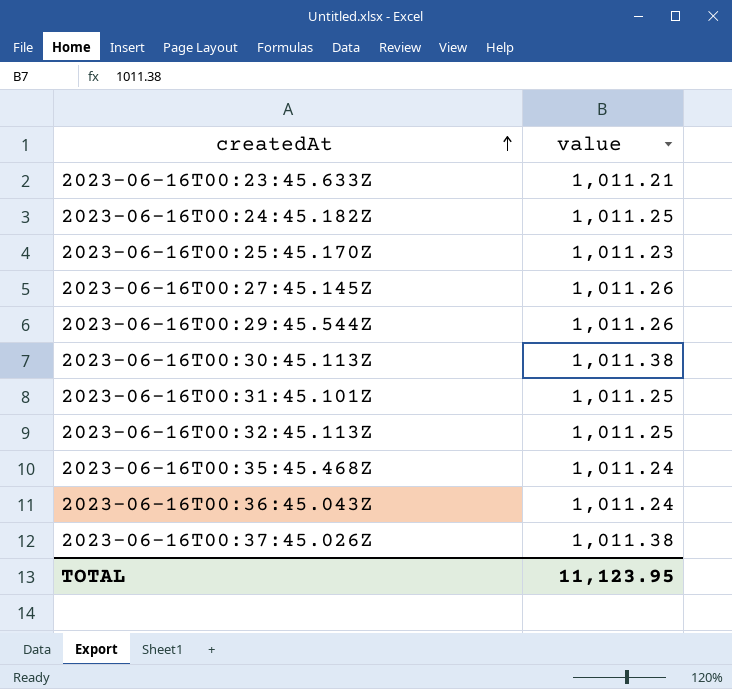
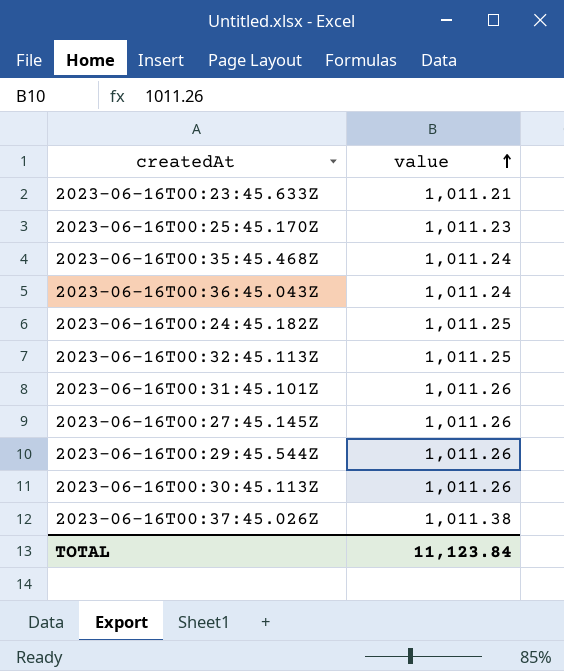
row order: createdAt ascending -> value ascending
2023-06-16T00:31:45.101Z | value: 1,011.25 -> 1,011.26
2023-06-16T00:30:45.113Z | value: 1,011.38 -> 1,011.26
TOTAL | value: 11,123.95 -> 11,123.84

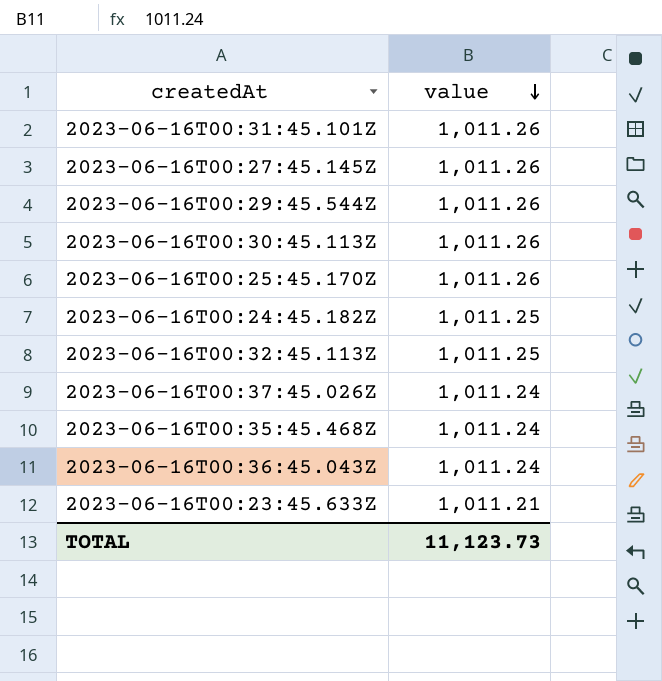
row order: value ascending -> value descending
2023-06-16T00:25:45.170Z | value: 1,011.23 -> 1,011.26
2023-06-16T00:37:45.026Z | value: 1,011.38 -> 1,011.24
TOTAL | value: 11,123.84 -> 11,123.73

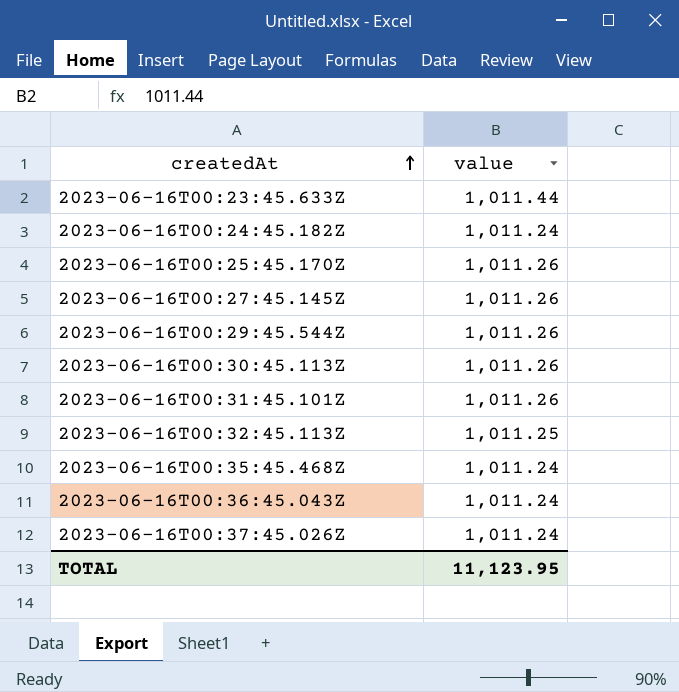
row order: value descending -> createdAt ascending
2023-06-16T00:23:45.633Z | value: 1,011.21 -> 1,011.44
2023-06-16T00:24:45.182Z | value: 1,011.25 -> 1,011.24
TOTAL | value: 11,123.73 -> 11,123.95

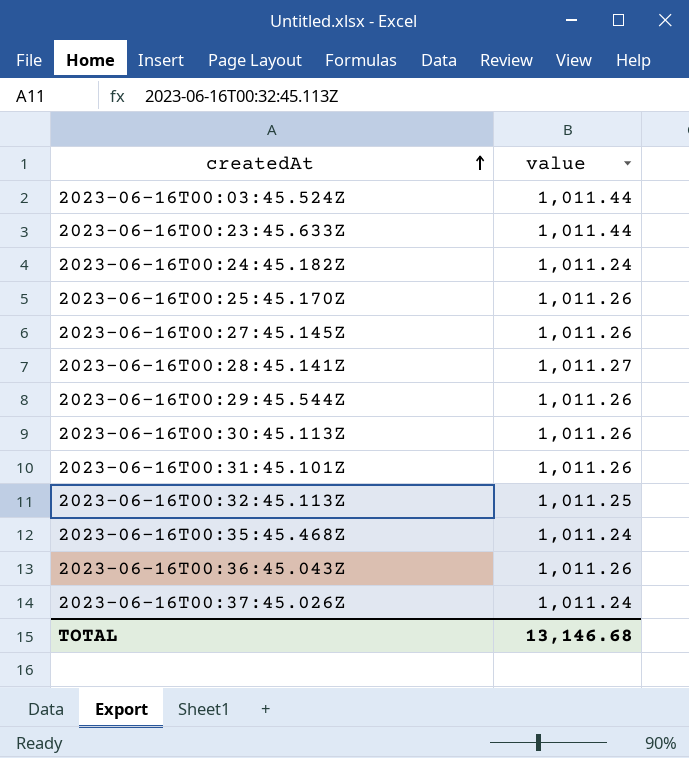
row 2023-06-16T00:03:45.524Z: none -> 1,011.44
row 2023-06-16T00:28:45.141Z: none -> 1,011.27
2023-06-16T00:36:45.043Z | value: 1,011.24 -> 1,011.26
TOTAL | value: 11,123.95 -> 13,146.68

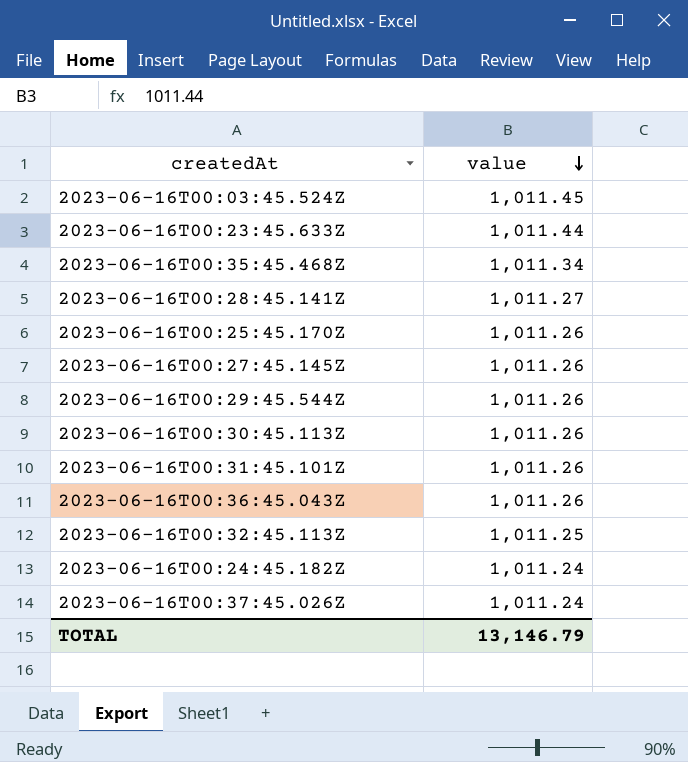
row order: createdAt ascending -> value descending
2023-06-16T00:03:45.524Z | value: 1,011.44 -> 1,011.45
2023-06-16T00:35:45.468Z | value: 1,011.24 -> 1,011.34
TOTAL | value: 13,146.68 -> 13,146.79

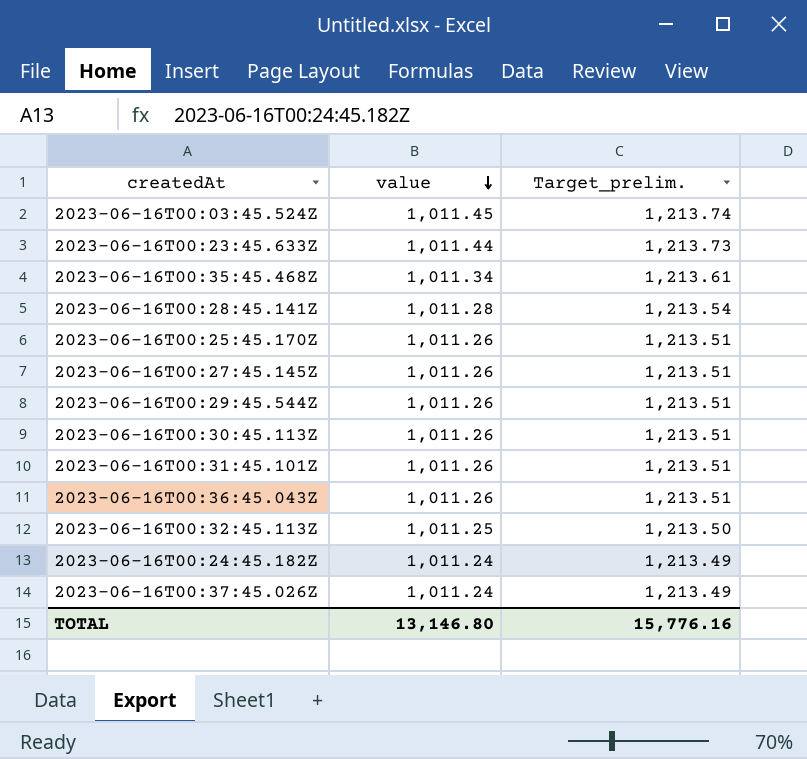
column Target_prelim. | formula: none -> [value] * 1.2
2023-06-16T00:28:45.141Z | value: 1,011.27 -> 1,011.28
TOTAL | value: 13,146.79 -> 13,146.80

